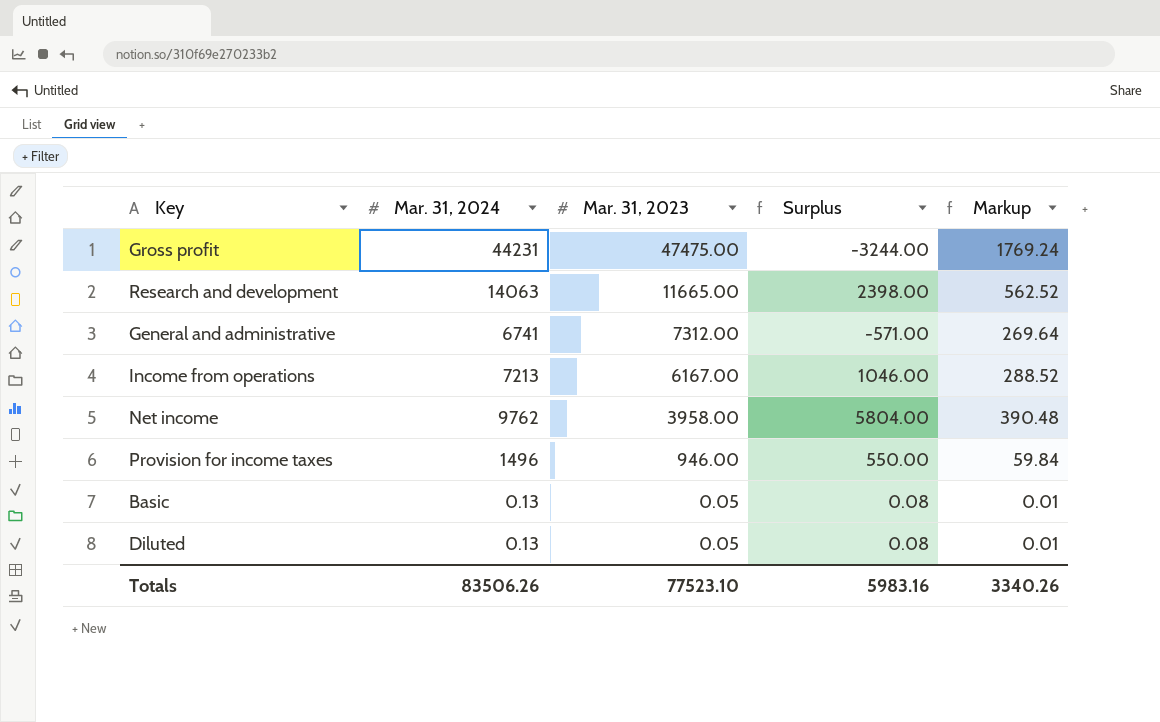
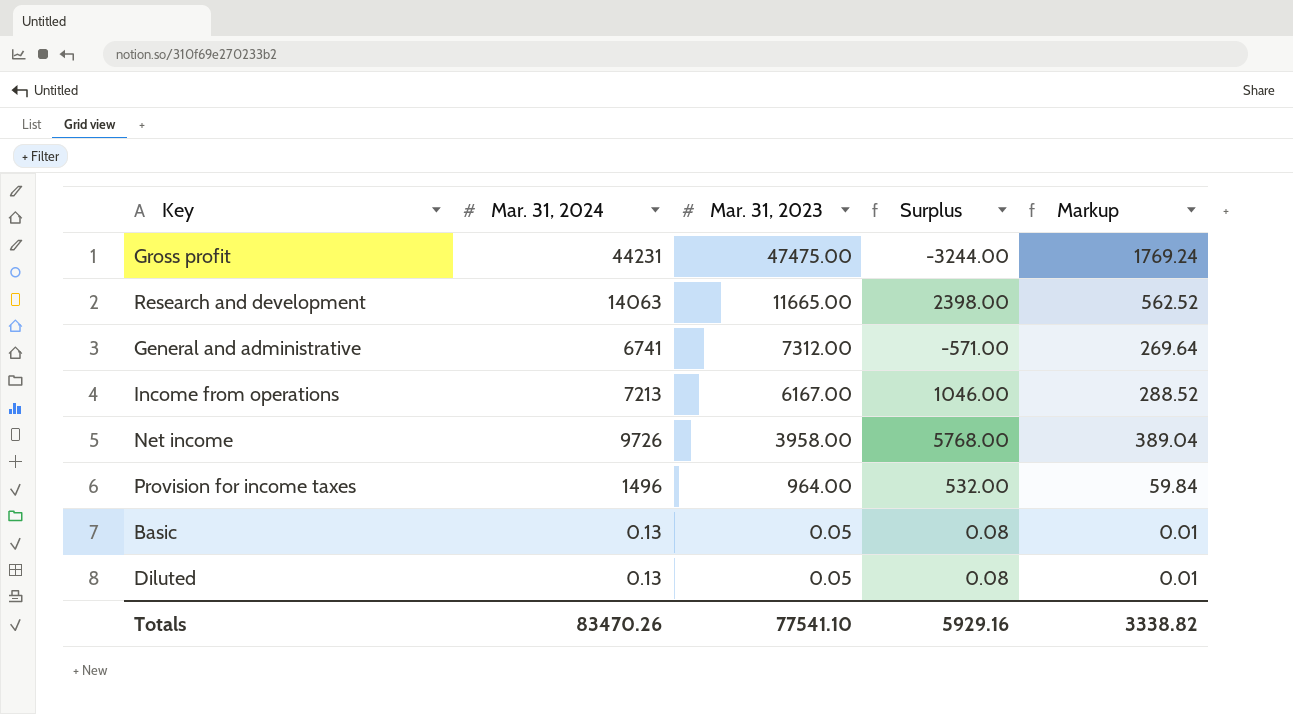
Net income | Mar. 31, 2024: 9762 -> 9726
Net income | Surplus: 5804.00 -> 5768.00
Net income | Markup: 390.48 -> 389.04
Provision for income taxes | Mar. 31, 2023: 946.00 -> 964.00
Provision for income taxes | Surplus: 550.00 -> 532.00
Totals | Mar. 31, 2024: 83506.26 -> 83470.26
Totals | Mar. 31, 2023: 77523.10 -> 77541.10
Totals | Surplus: 5983.16 -> 5929.16
Totals | Markup: 3340.26 -> 3338.82

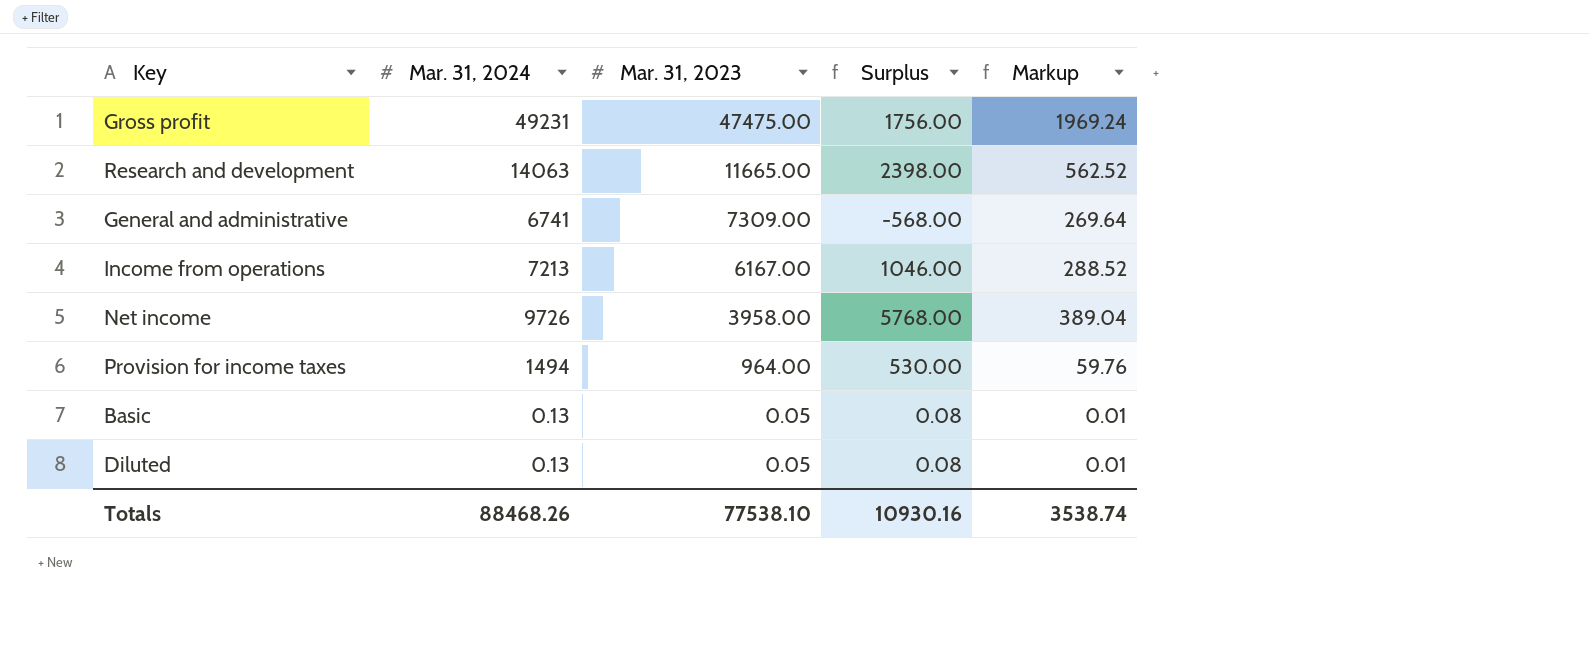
Gross profit | Mar. 31, 2024: 44231 -> 49231
Gross profit | Surplus: -3244.00 -> 1756.00
Gross profit | Markup: 1769.24 -> 1969.24
General and administrative | Mar. 31, 2023: 7312.00 -> 7309.00
General and administrative | Surplus: -571.00 -> -568.00
Provision for income taxes | Mar. 31, 2024: 1496 -> 1494
Provision for income taxes | Surplus: 532.00 -> 530.00
Provision for income taxes | Markup: 59.84 -> 59.76
Totals | Mar. 31, 2024: 83470.26 -> 88468.26
Totals | Mar. 31, 2023: 77541.10 -> 77538.10
Totals | Surplus: 5929.16 -> 10930.16
Totals | Markup: 3338.82 -> 3538.74

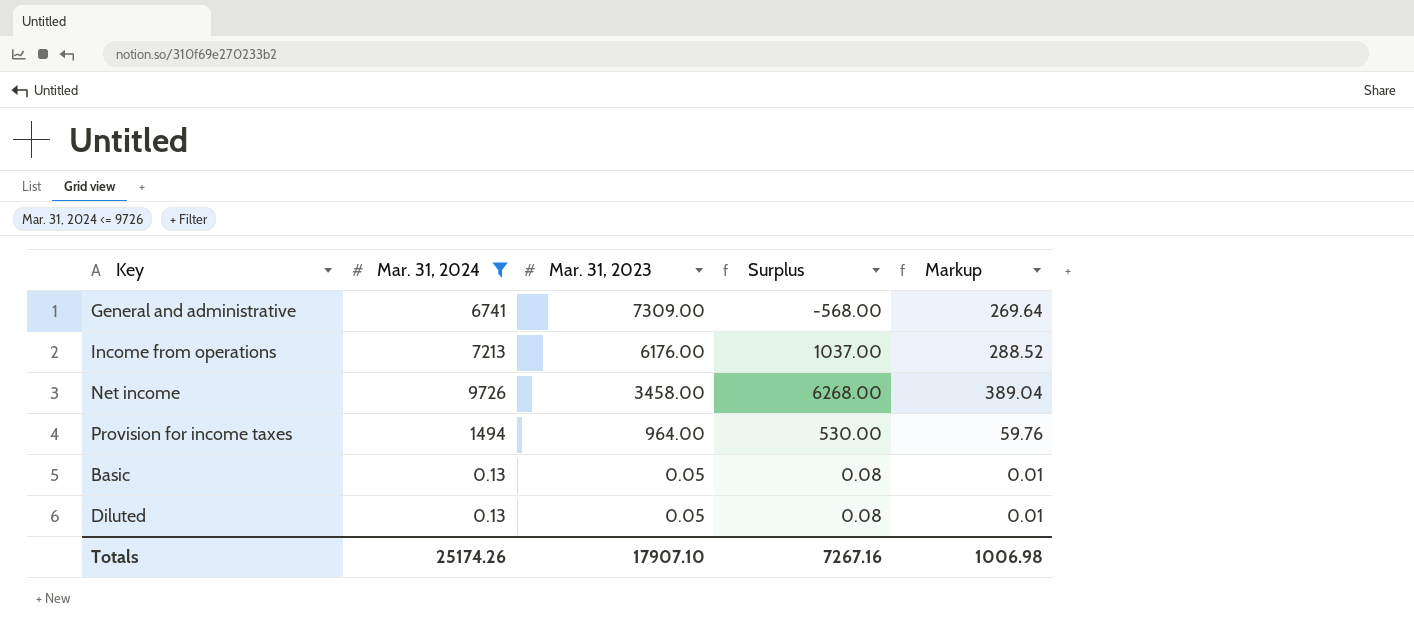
filter: none -> Mar. 31, 2024 <= 9726
Income from operations | Mar. 31, 2023: 6167.00 -> 6176.00
Income from operations | Surplus: 1046.00 -> 1037.00
Net income | Mar. 31, 2023: 3958.00 -> 3458.00
Net income | Surplus: 5768.00 -> 6268.00
Totals | Mar. 31, 2024: 88468.26 -> 25174.26
Totals | Mar. 31, 2023: 77538.10 -> 17907.10
Totals | Surplus: 10930.16 -> 7267.16
Totals | Markup: 3538.74 -> 1006.98

